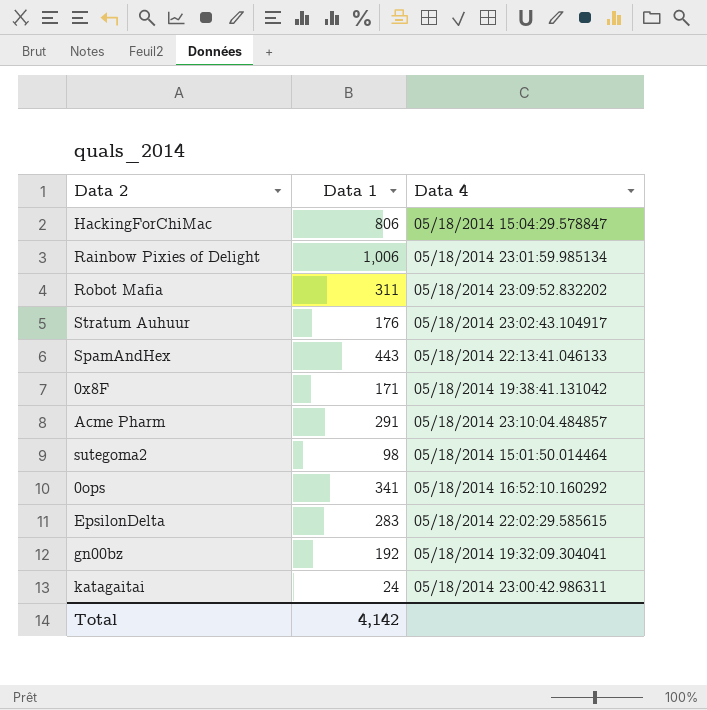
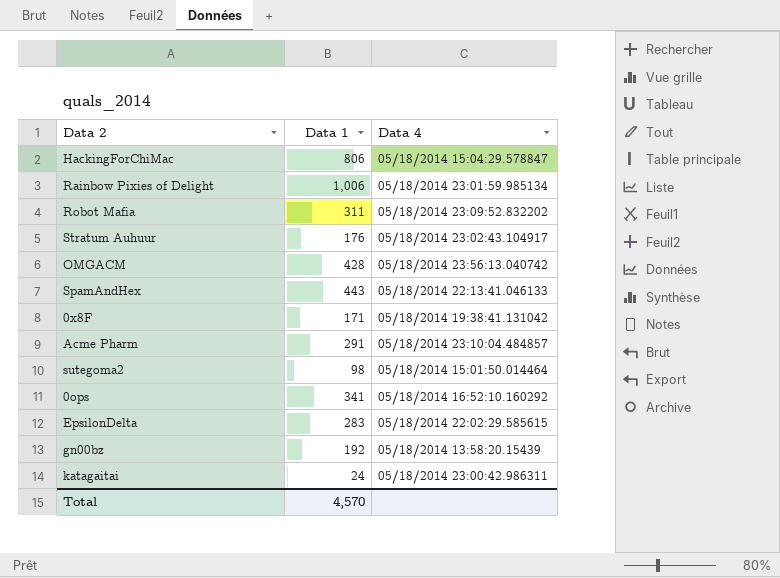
row OMGACM: none -> 428 | 05/18/2014 23:56:13.040742
gn00bz | Data 4: 05/18/2014 19:32:09.304041 -> 05/18/2014 13:58:20.15439
Total | Data 1: 4,142 -> 4,570

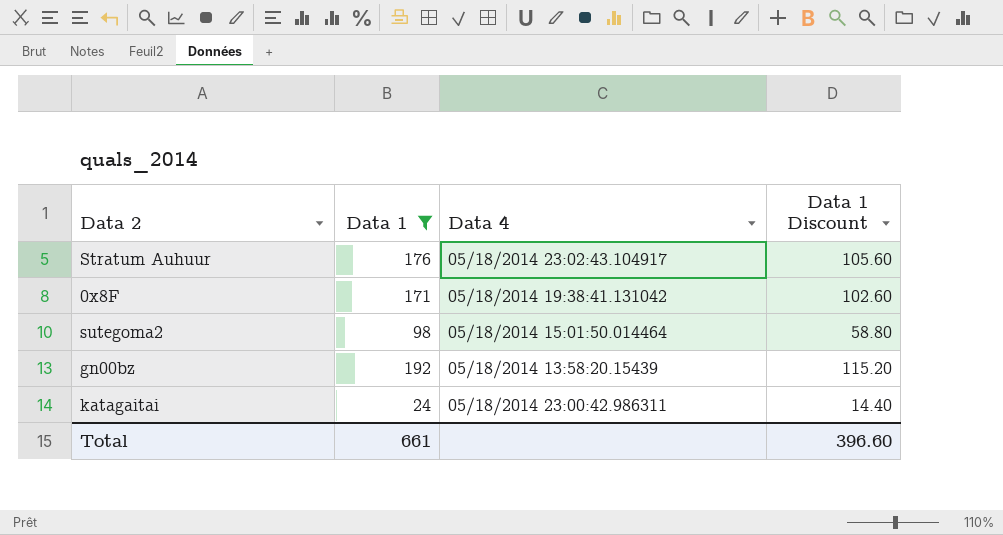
filter: none -> Data 1 <= 192
column Data 1 Discount | formula: none -> [Data 1] * 0.6
Total | Data 1: 4,570 -> 661

